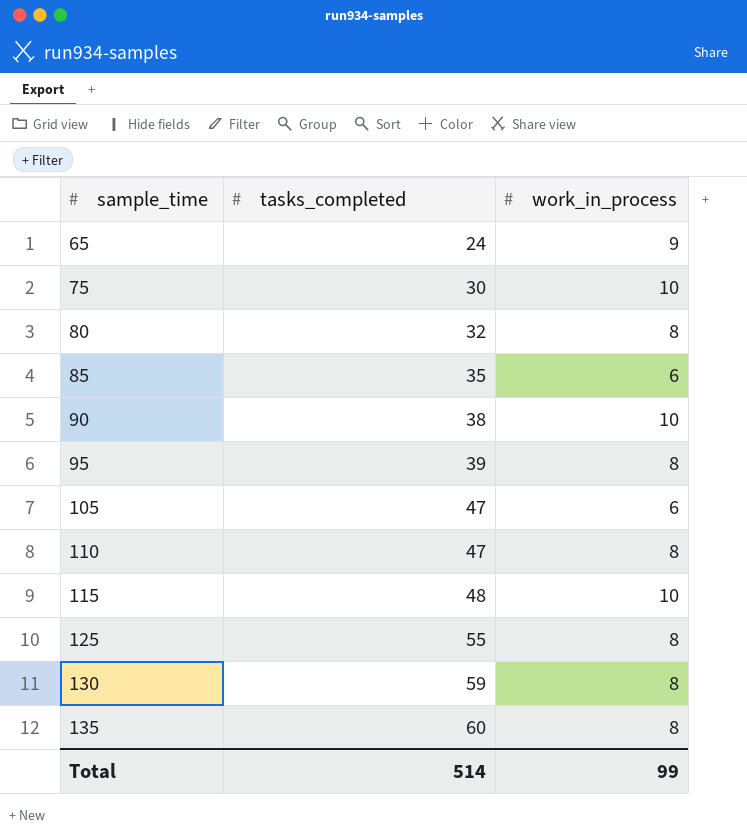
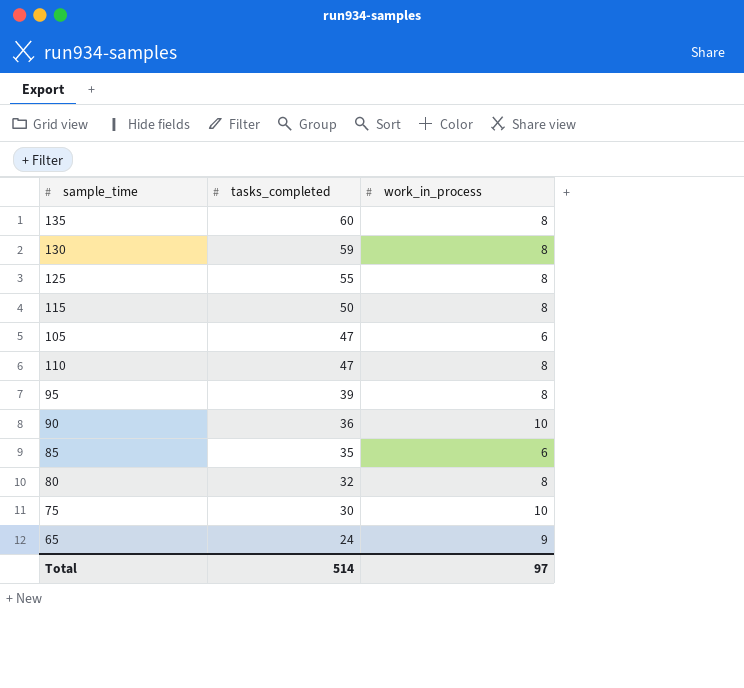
row order: sample_time ascending -> tasks_completed descending
115 | tasks_completed: 48 -> 50
115 | work_in_process: 10 -> 8
90 | tasks_completed: 38 -> 36
Total | work_in_process: 99 -> 97

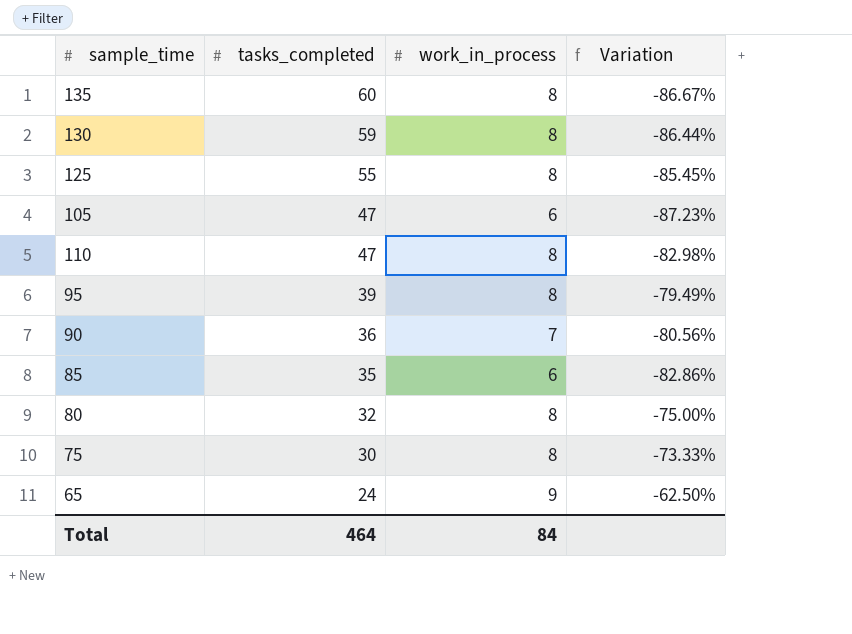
column Variation | formula: none -> ([work_in_process] - [tasks_completed]) / [tasks_completed]
row 115: 50 | 8 -> none
90 | work_in_process: 10 -> 7
75 | work_in_process: 10 -> 8
Total | tasks_completed: 514 -> 464
Total | work_in_process: 97 -> 84

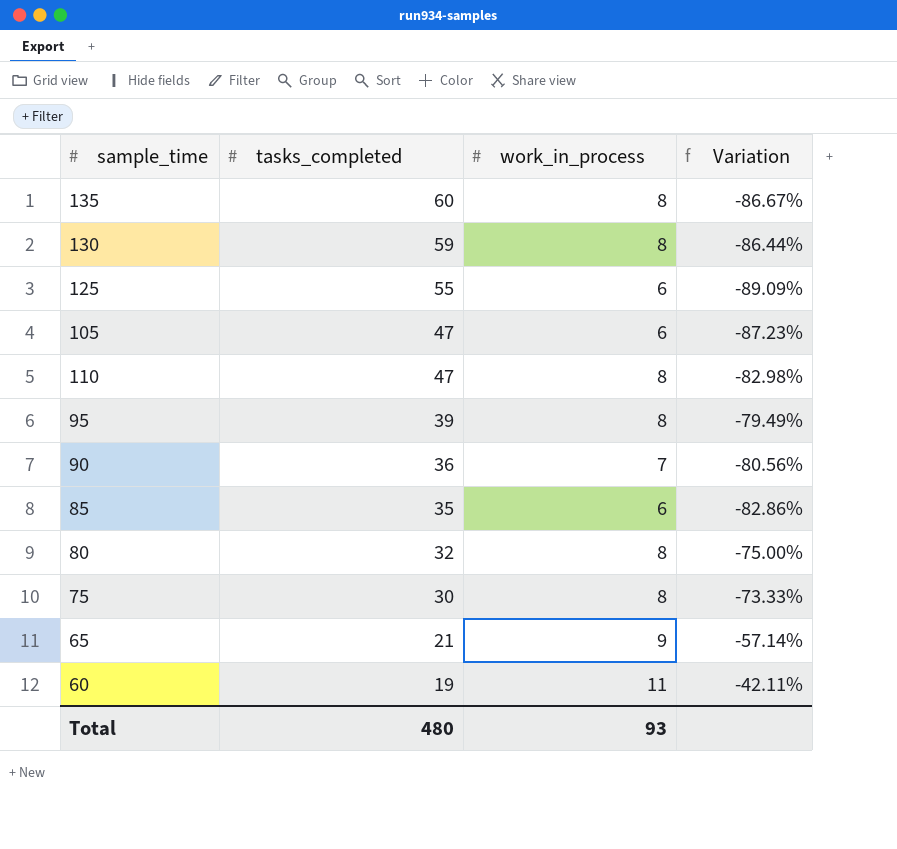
125 | work_in_process: 8 -> 6
125 | Variation: -85.45% -> -89.09%
65 | tasks_completed: 24 -> 21
65 | Variation: -62.50% -> -57.14%
row 60: none -> 19 | 11 | -42.11%
Total | tasks_completed: 464 -> 480
Total | work_in_process: 84 -> 93

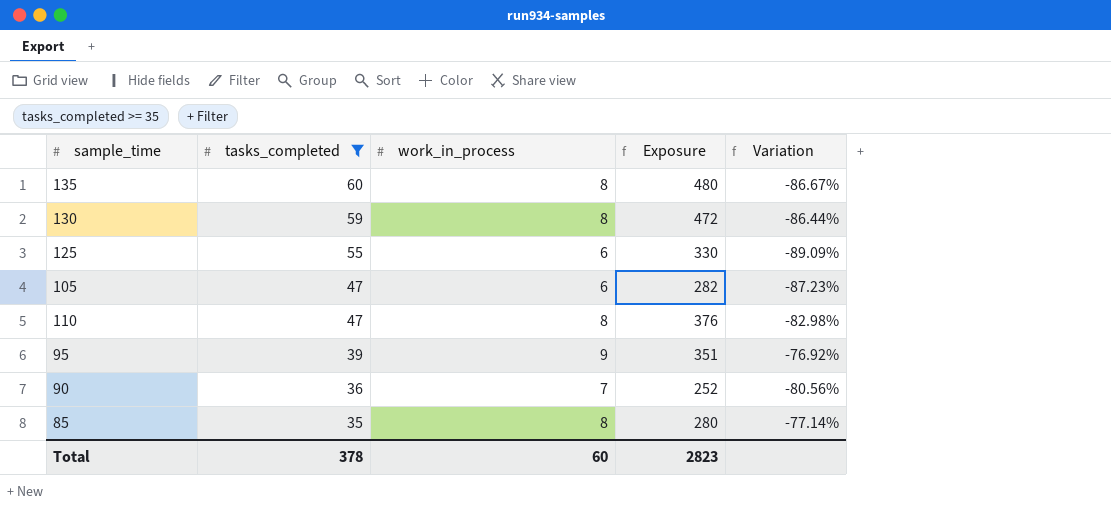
filter: none -> tasks_completed >= 35
column Exposure | formula: none -> [tasks_completed] * [work_in_process]
95 | work_in_process: 8 -> 9
95 | Variation: -79.49% -> -76.92%
85 | work_in_process: 6 -> 8
85 | Variation: -82.86% -> -77.14%
Total | tasks_completed: 480 -> 378
Total | work_in_process: 93 -> 60

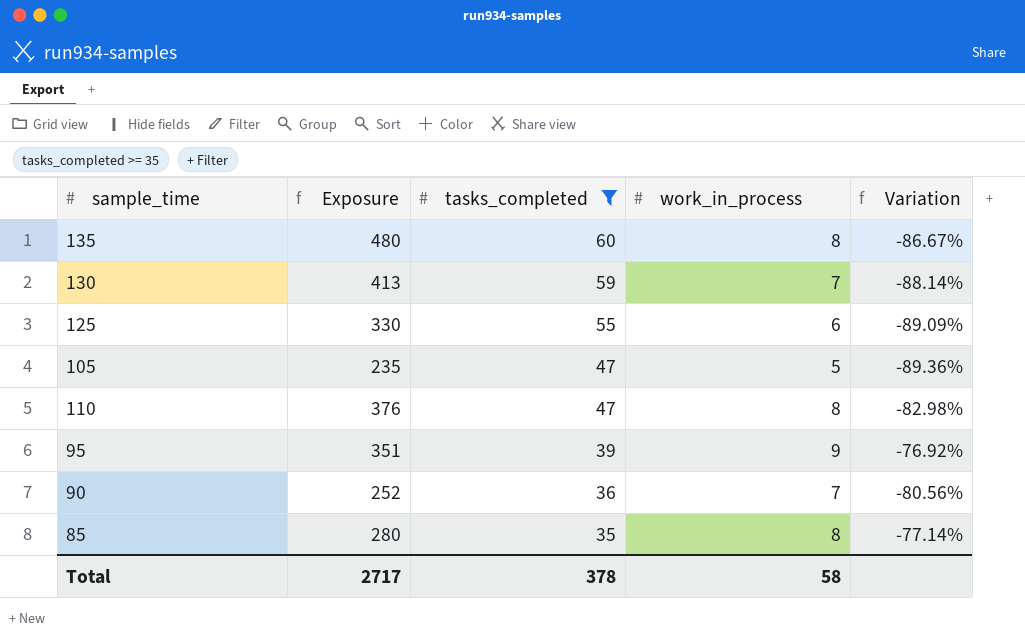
column Exposure | position: 4 -> 2
130 | Exposure: 472 -> 413
130 | work_in_process: 8 -> 7
130 | Variation: -86.44% -> -88.14%
105 | Exposure: 282 -> 235
105 | work_in_process: 6 -> 5
105 | Variation: -87.23% -> -89.36%
Total | Exposure: 2823 -> 2717
Total | work_in_process: 60 -> 58

